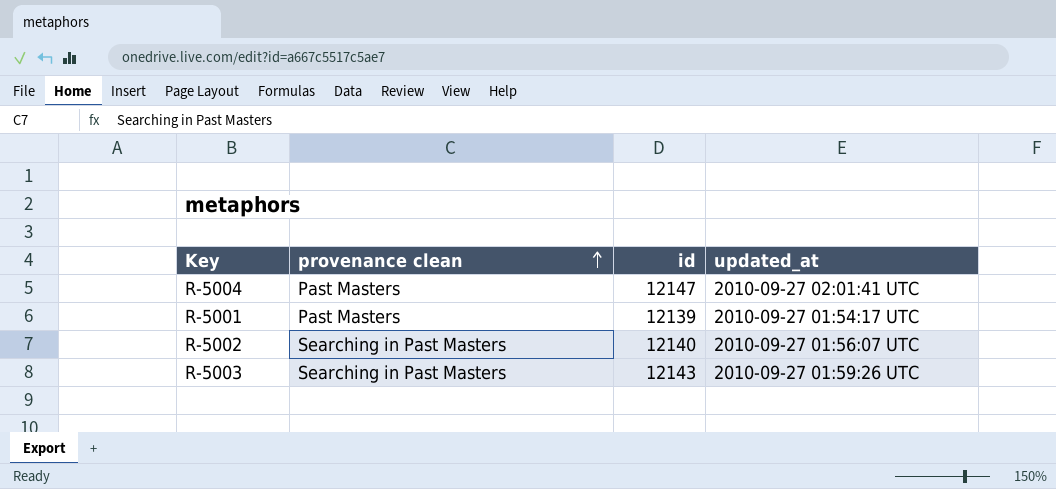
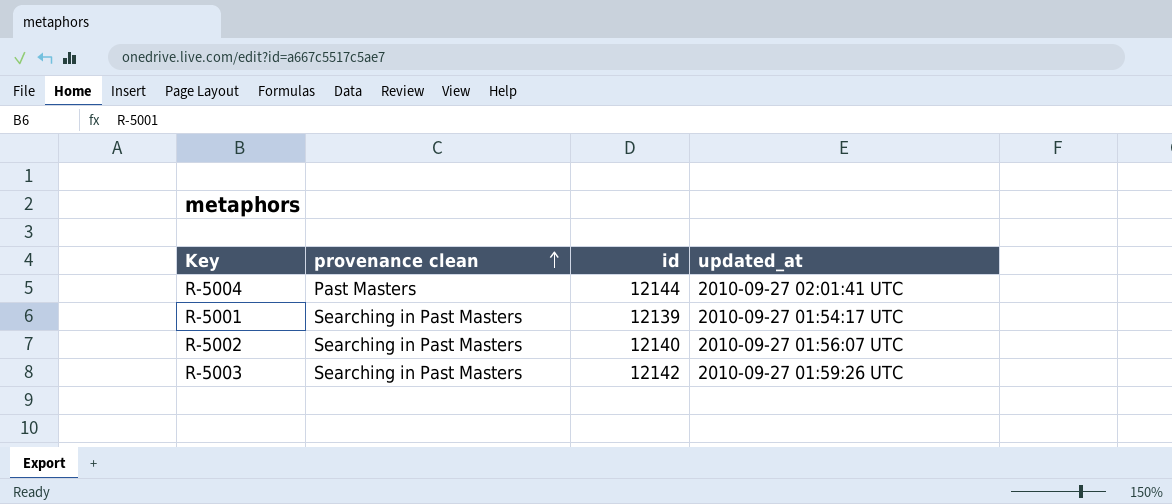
R-5004 | id: 12147 -> 12144
R-5001 | provenance clean: Past Masters -> Searching in Past Masters
R-5003 | id: 12143 -> 12142

